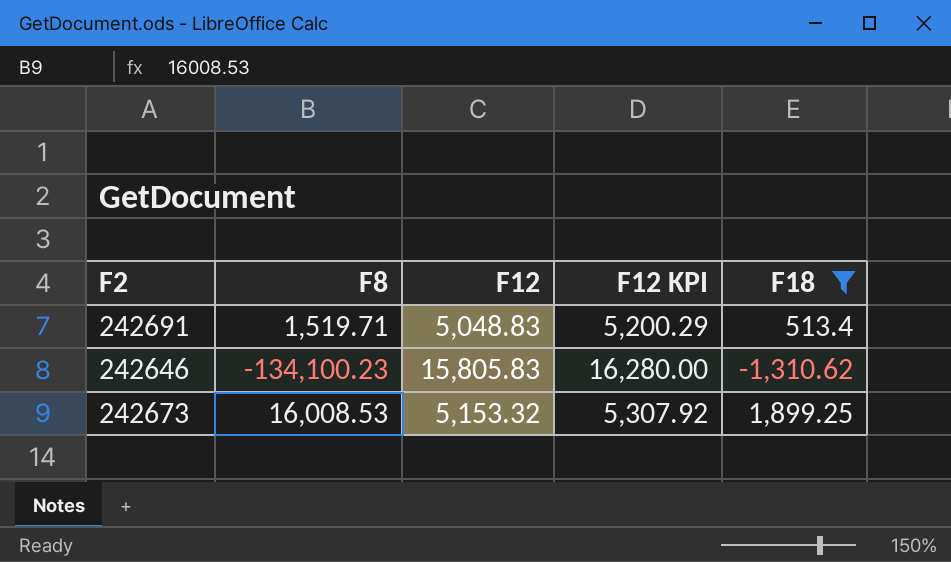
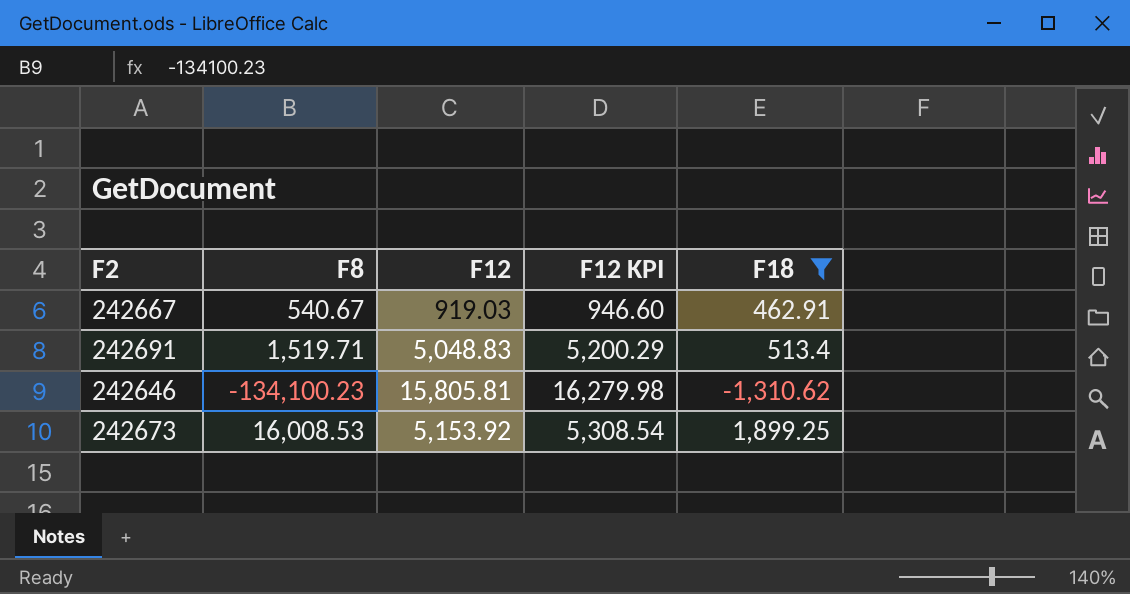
row 242667: none -> 540.67 | 919.03 | 946.60 | 462.91
242646 | F12: 15,805.83 -> 15,805.81
242646 | F12 KPI: 16,280.00 -> 16,279.98
242673 | F12: 5,153.32 -> 5,153.92
242673 | F12 KPI: 5,307.92 -> 5,308.54

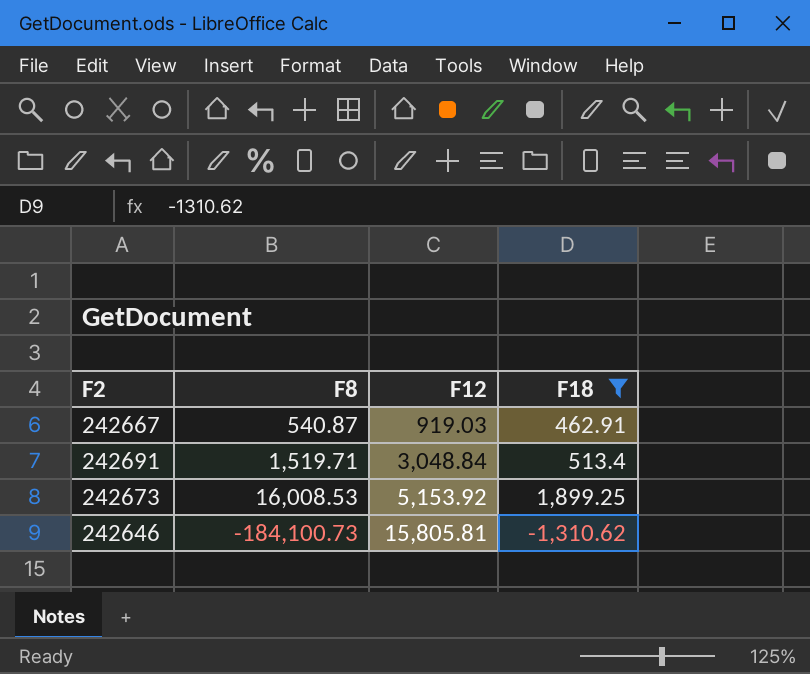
row order: none -> F12 ascending
column F12 KPI | formula: [F12] * 1.03 -> none
242667 | F8: 540.67 -> 540.87
242691 | F12: 5,048.83 -> 3,048.84
242646 | F8: -134,100.23 -> -184,100.73

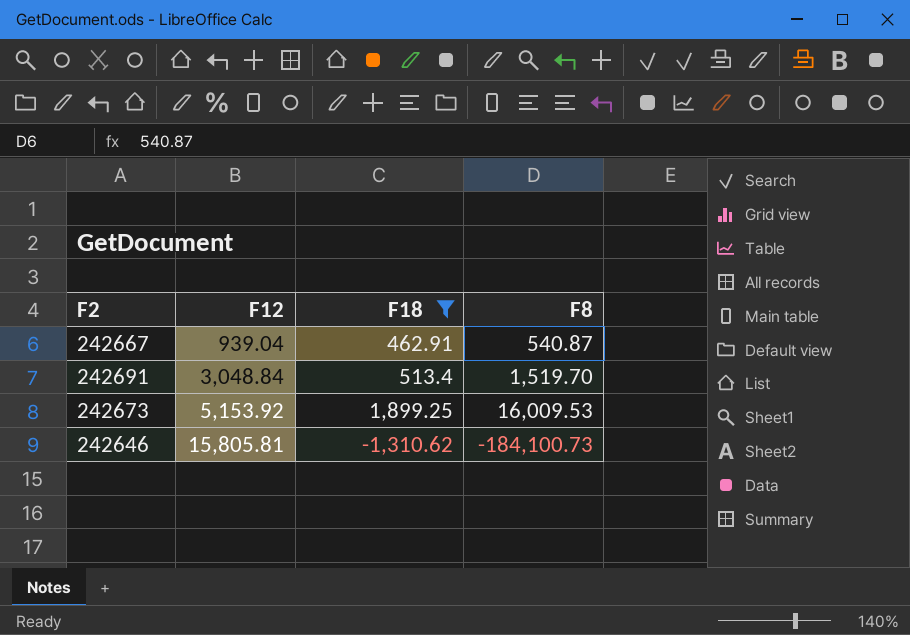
column F8 | position: 2 -> 4
242667 | F12: 919.03 -> 939.04
242691 | F8: 1,519.71 -> 1,519.70
242673 | F8: 16,008.53 -> 16,009.53

